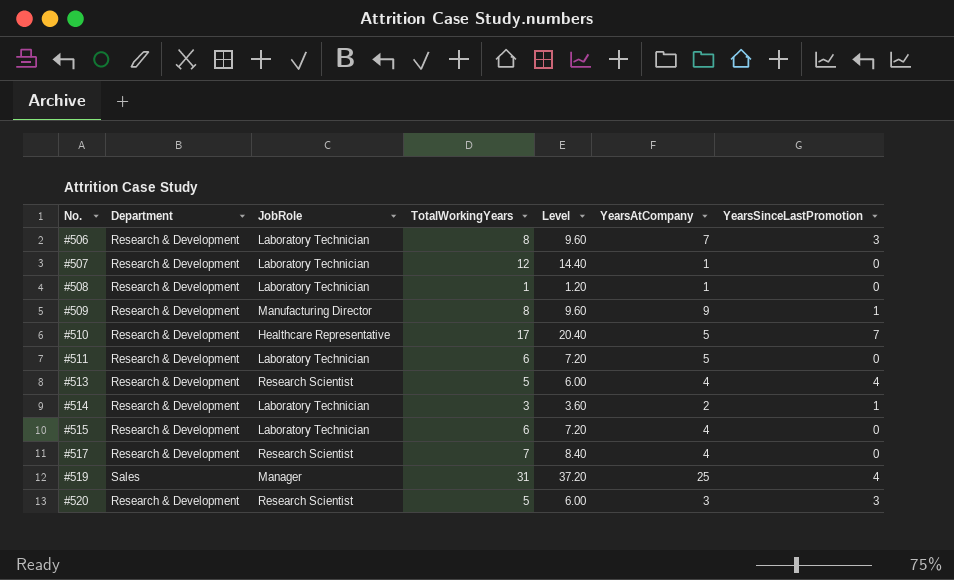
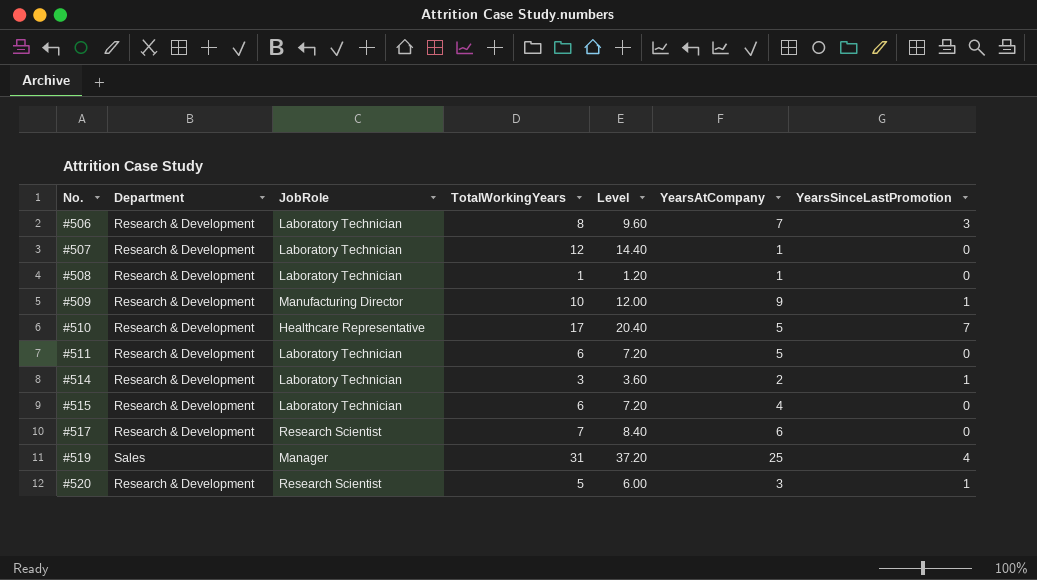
row #513: Research & Development | Research Scientist | 5 | 6.00 | 4 | 4 -> none
#509 | TotalWorkingYears: 8 -> 10
#509 | Level: 9.60 -> 12.00
#517 | YearsAtCompany: 4 -> 6
#520 | YearsSinceLastPromotion: 3 -> 1

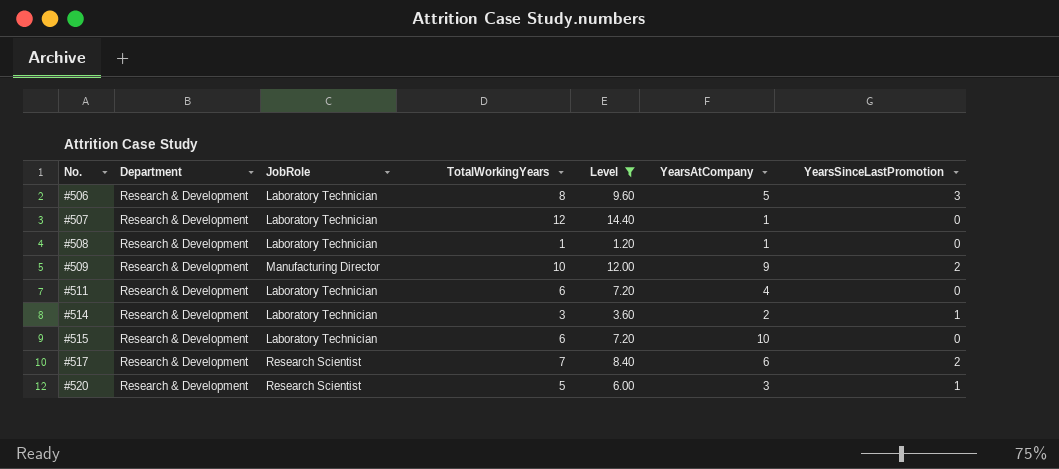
filter: none -> Level <= 14.40
#506 | YearsAtCompany: 7 -> 5
#509 | YearsSinceLastPromotion: 1 -> 2
#511 | YearsAtCompany: 5 -> 4
#515 | YearsAtCompany: 4 -> 10
#517 | YearsSinceLastPromotion: 0 -> 2

